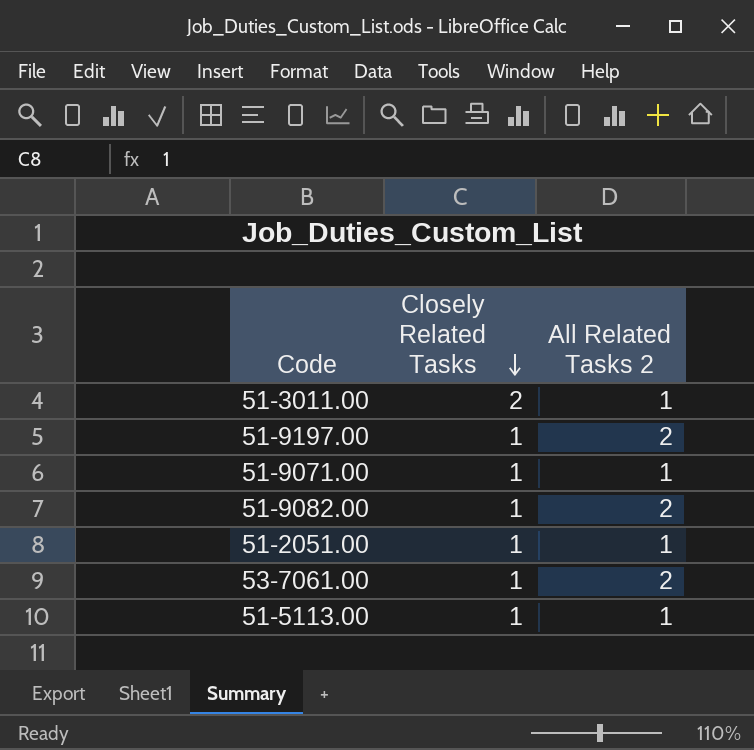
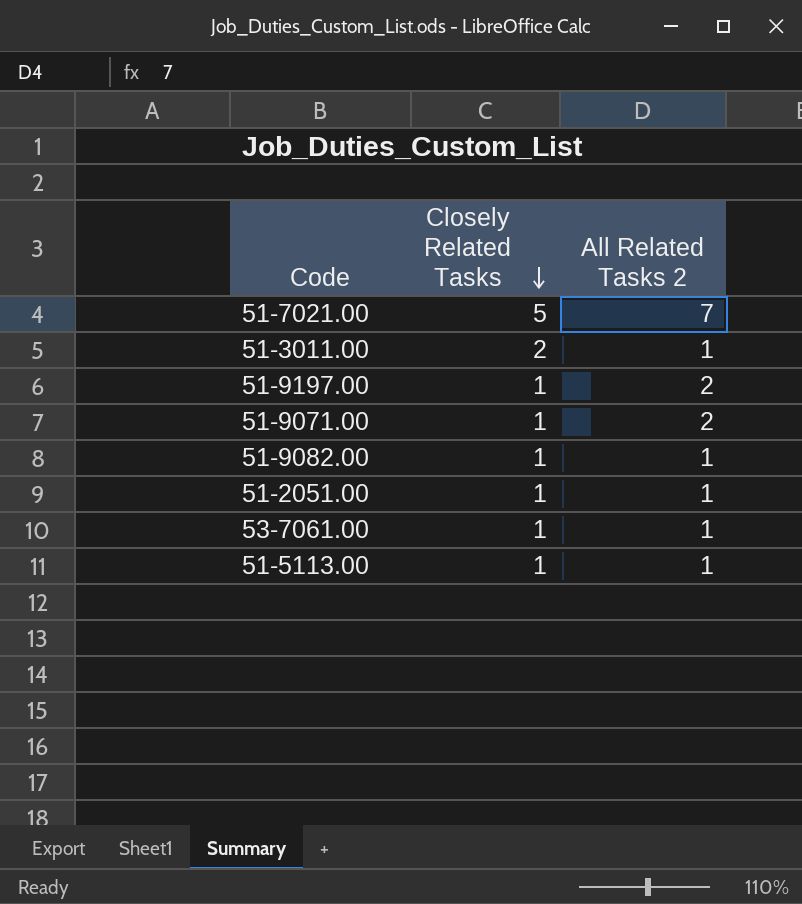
row 51-7021.00: none -> 5 | 7
51-9071.00 | All Related Tasks 2: 1 -> 2
51-9082.00 | All Related Tasks 2: 2 -> 1
53-7061.00 | All Related Tasks 2: 2 -> 1

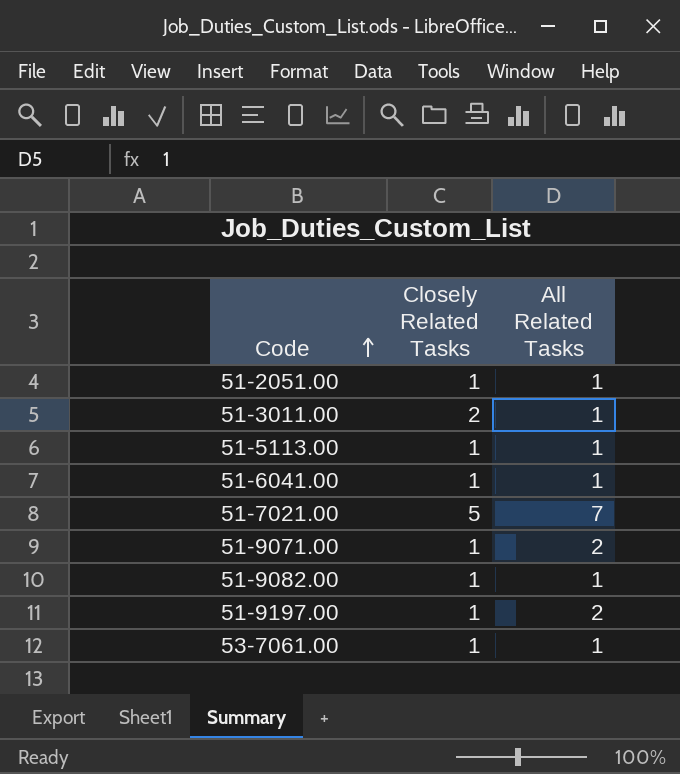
row order: Closely Related Tasks descending -> Code ascending
column name: All Related Tasks 2 -> All Related Tasks
row 51-6041.00: none -> 1 | 1

